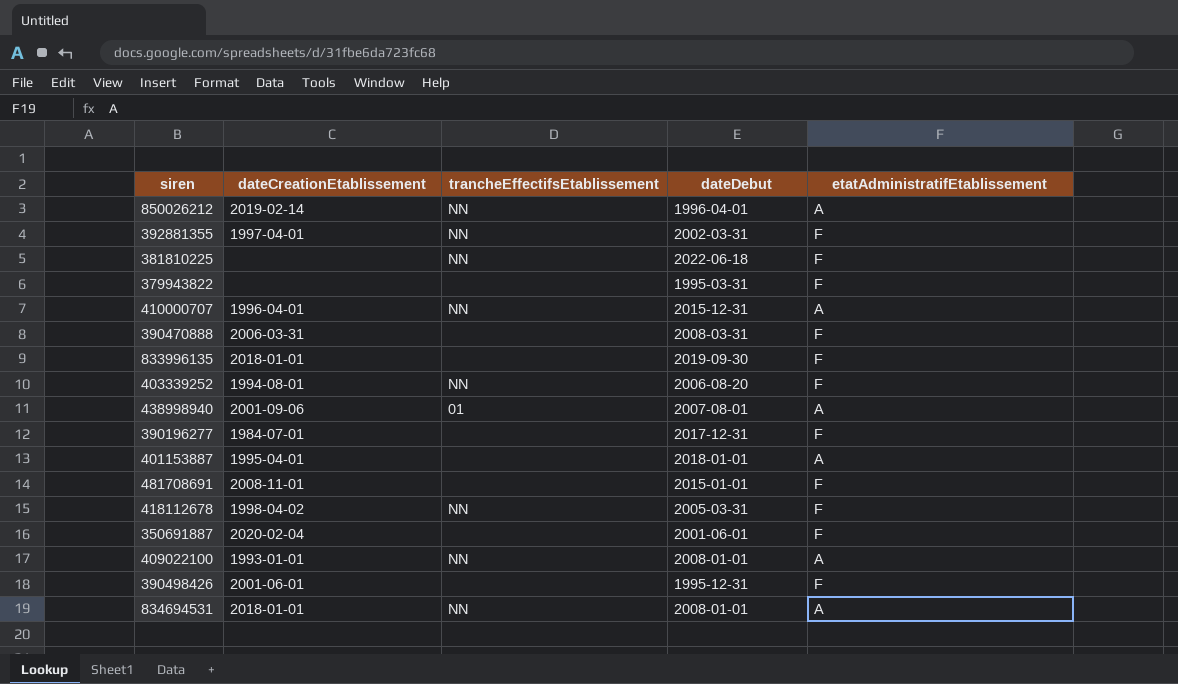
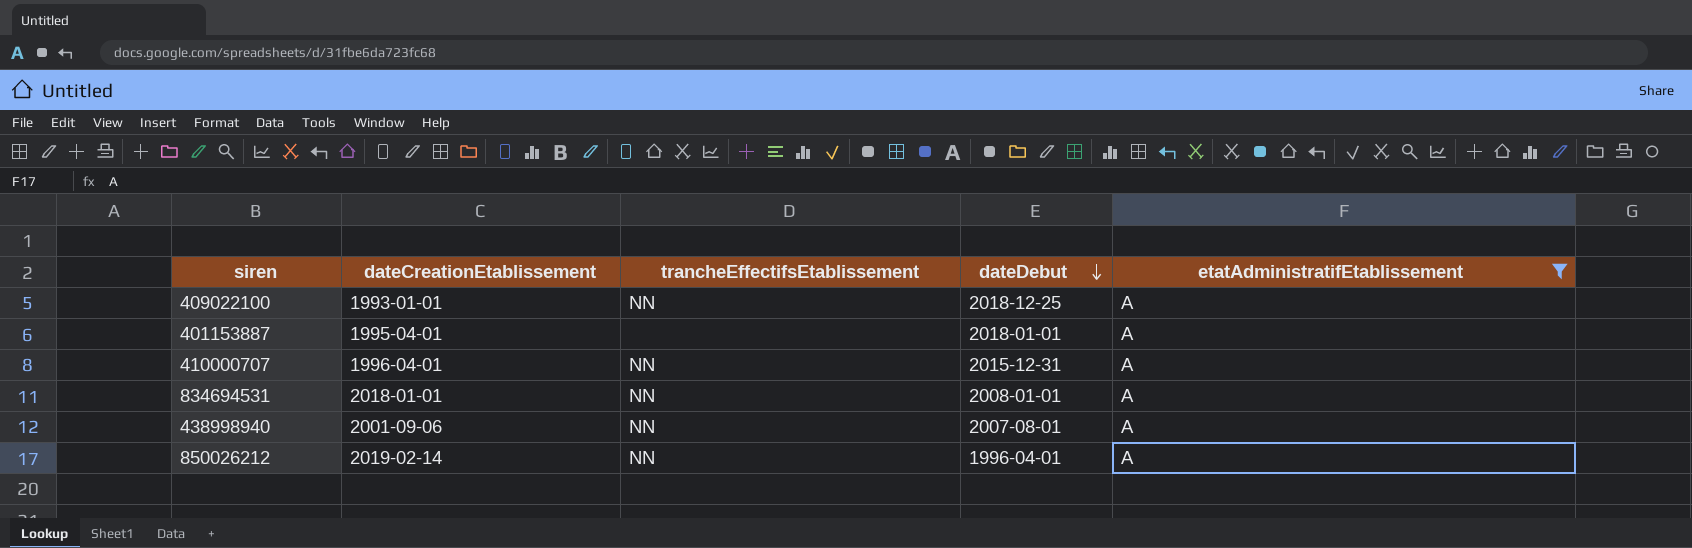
filter: none -> etatAdministratifEtablissement = A
row order: none -> dateDebut descending
409022100 | dateDebut: 2008-01-01 -> 2018-12-25
438998940 | trancheEffectifsEtablissement: 01 -> NN

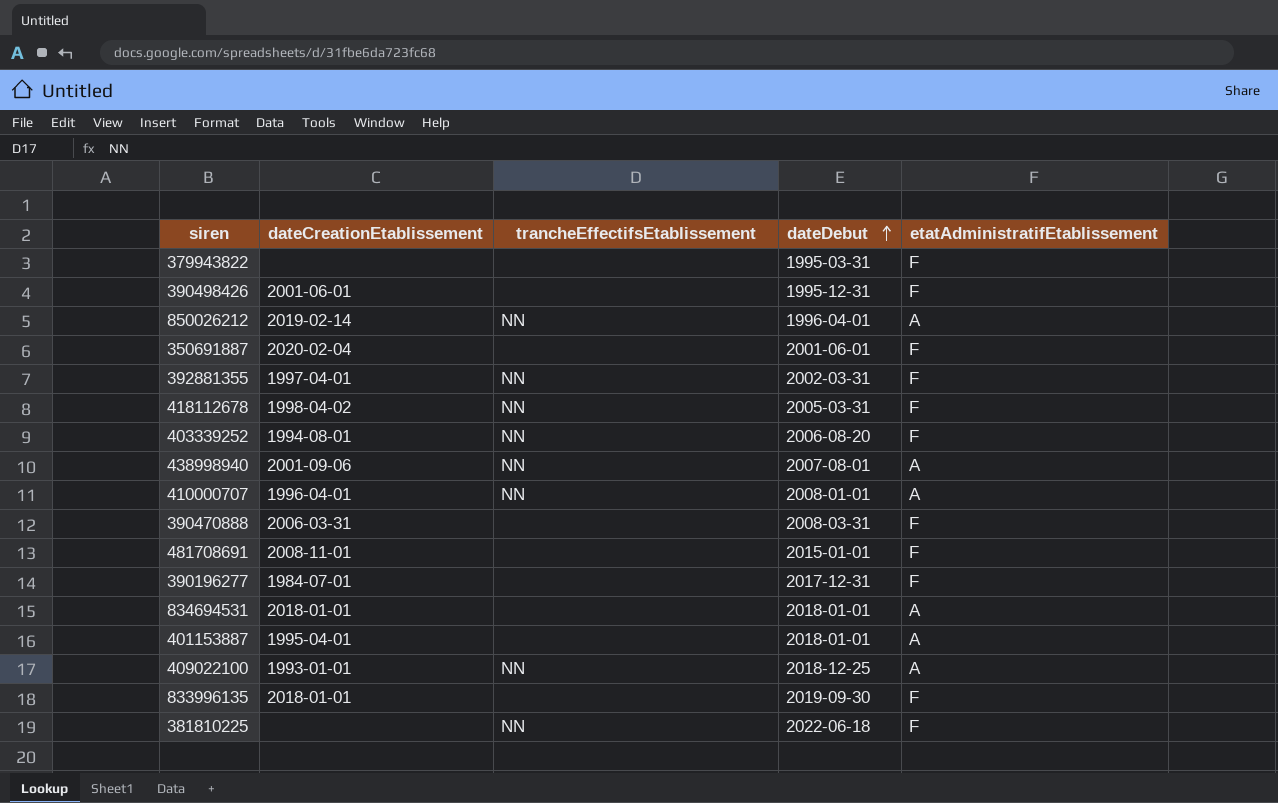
filter: etatAdministratifEtablissement = A -> none
row order: dateDebut descending -> dateDebut ascending
410000707 | dateDebut: 2015-12-31 -> 2008-01-01
834694531 | trancheEffectifsEtablissement: NN -> none
834694531 | dateDebut: 2008-01-01 -> 2018-01-01

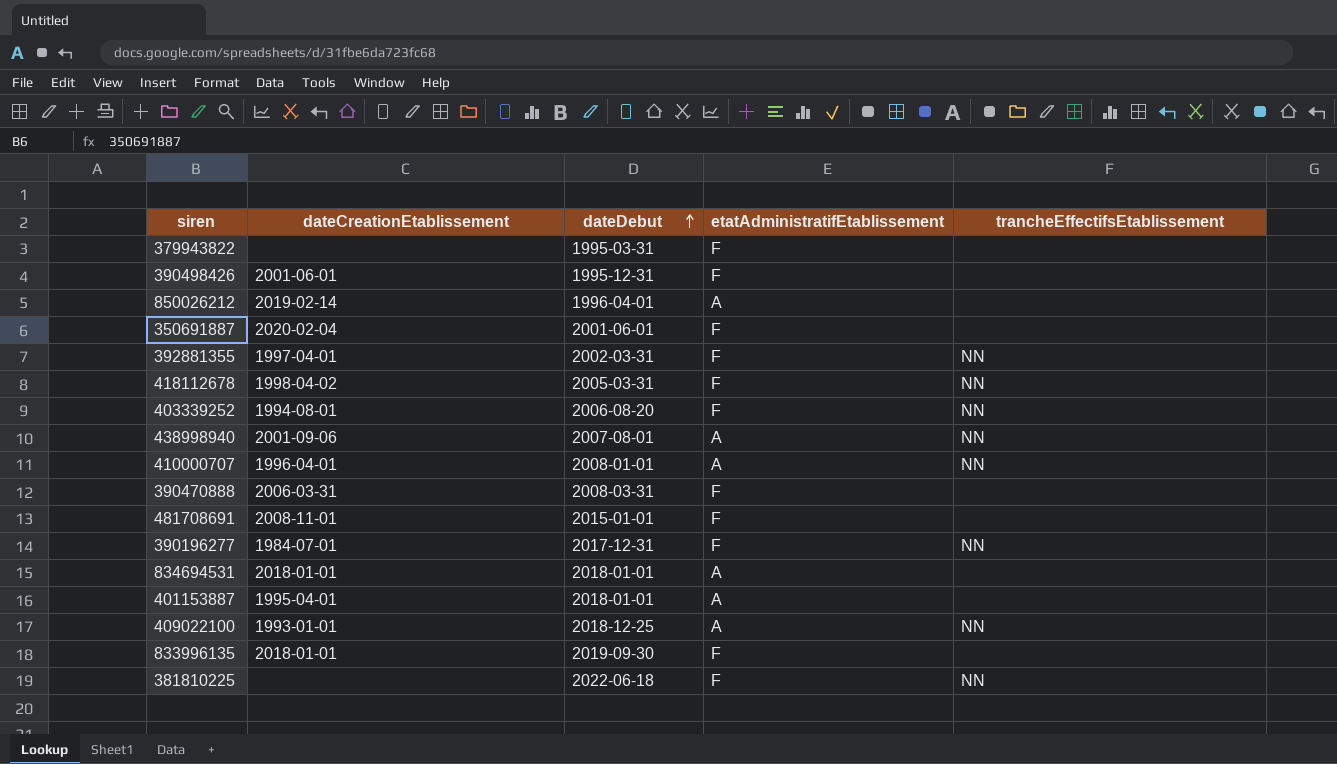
column trancheEffectifsEtablissement | position: 3 -> 5
850026212 | trancheEffectifsEtablissement: NN -> none
390196277 | trancheEffectifsEtablissement: none -> NN

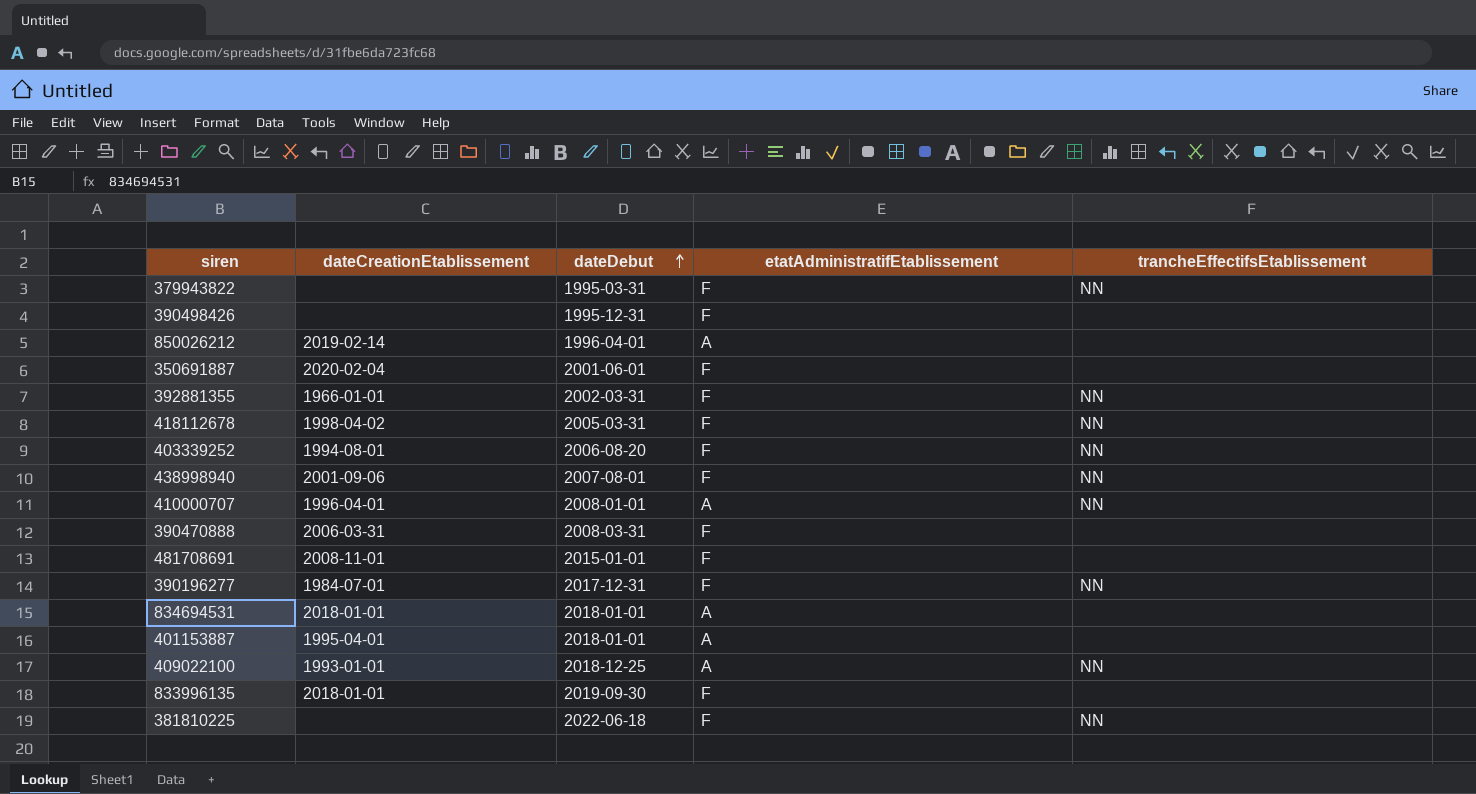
379943822 | trancheEffectifsEtablissement: none -> NN
390498426 | dateCreationEtablissement: 2001-06-01 -> none
392881355 | dateCreationEtablissement: 1997-04-01 -> 1966-01-01
438998940 | etatAdministratifEtablissement: A -> F

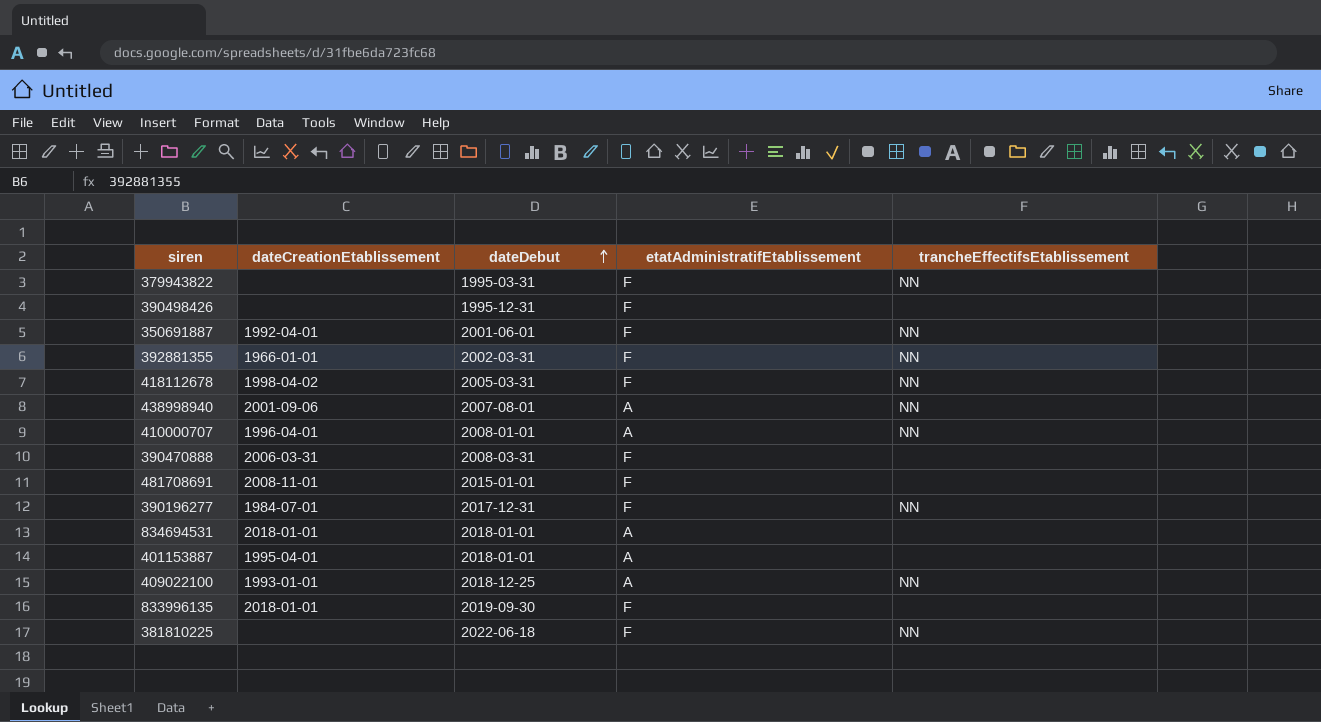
row 850026212: 2019-02-14 | 1996-04-01 | A | none -> none
row 403339252: 1994-08-01 | 2006-08-20 | F | NN -> none
350691887 | dateCreationEtablissement: 2020-02-04 -> 1992-04-01
350691887 | trancheEffectifsEtablissement: none -> NN
438998940 | etatAdministratifEtablissement: F -> A

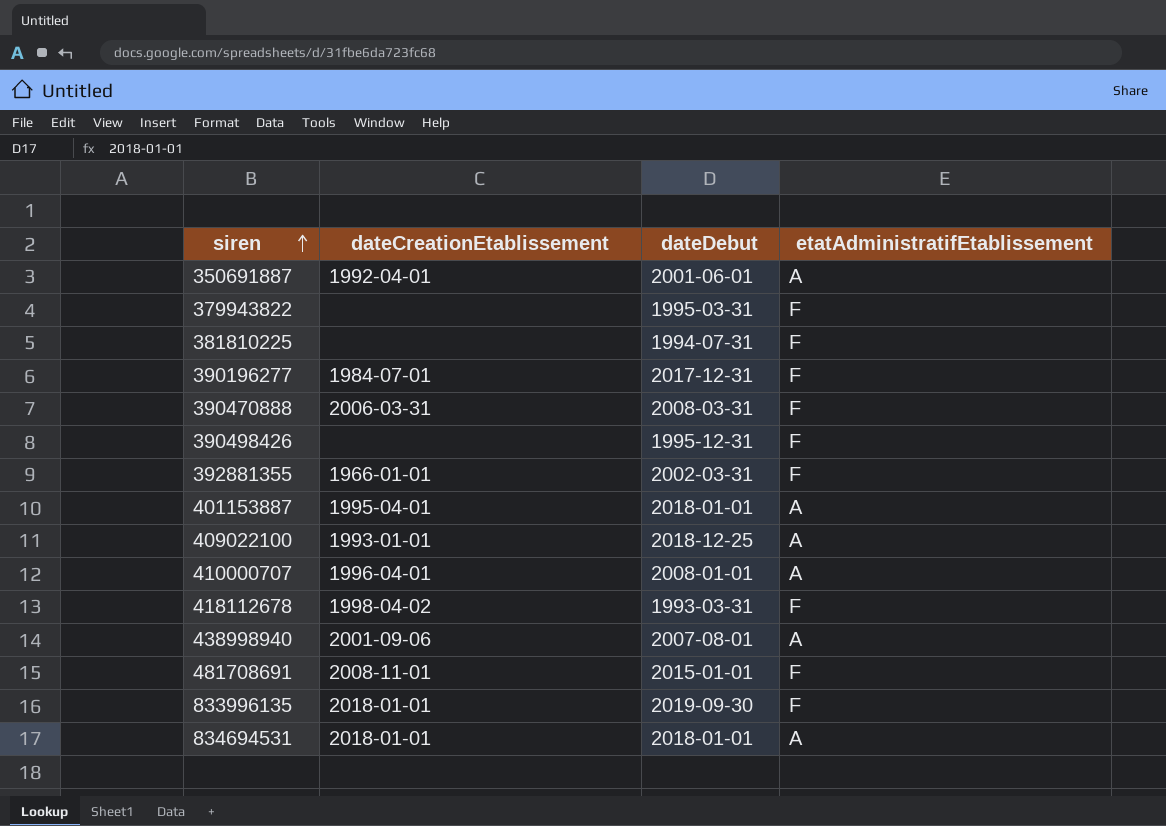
row order: dateDebut ascending -> siren ascending
column trancheEffectifsEtablissement | position: 5 -> none
350691887 | etatAdministratifEtablissement: F -> A
381810225 | dateDebut: 2022-06-18 -> 1994-07-31
418112678 | dateDebut: 2005-03-31 -> 1993-03-31

